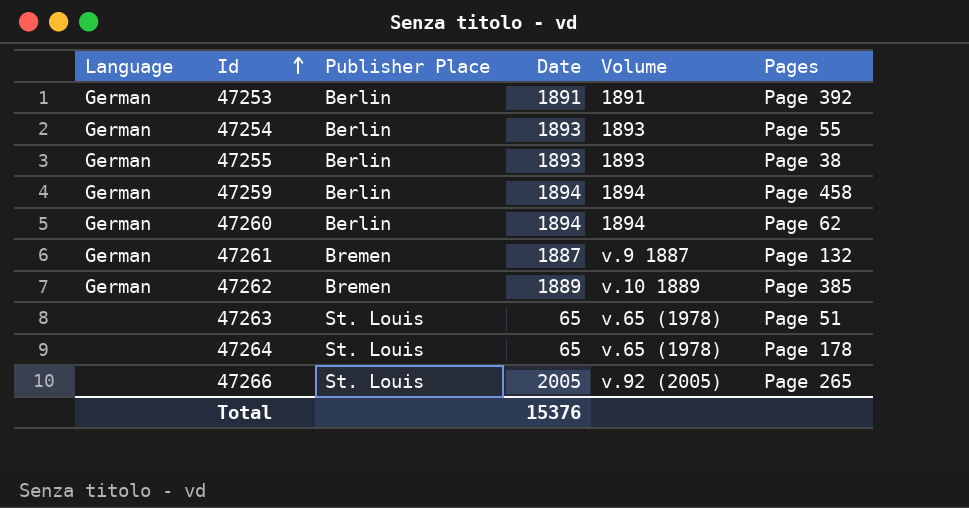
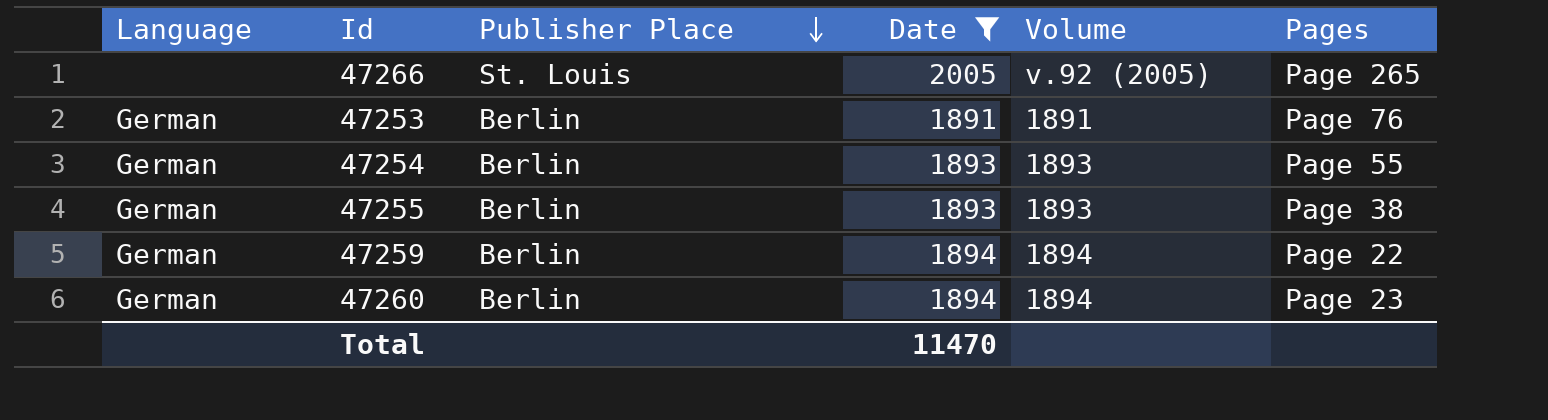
filter: none -> Date >= 1891
row order: Id ascending -> Publisher Place descending
47253 | Pages: Page 392 -> Page 76
47259 | Pages: Page 458 -> Page 22
47260 | Pages: Page 62 -> Page 23
Total | Date: 15376 -> 11470

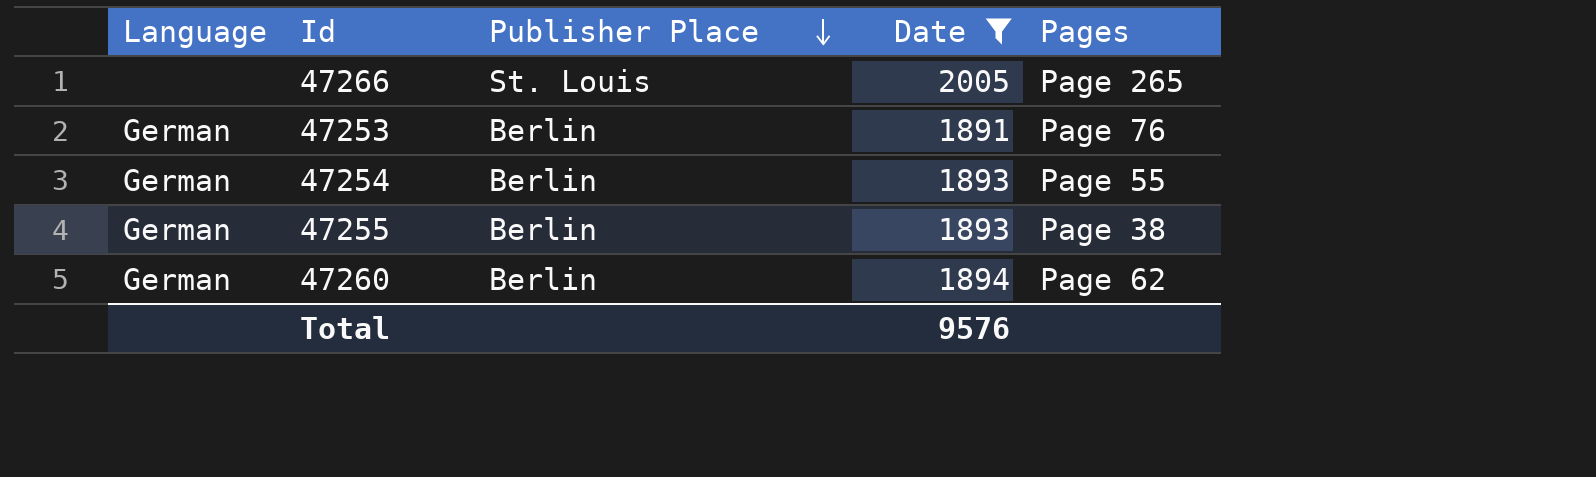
column Volume | position: 5 -> none
row 47259: German | Berlin | 1894 | 1894 | Page 22 -> none
47260 | Pages: Page 23 -> Page 62
Total | Date: 11470 -> 9576

